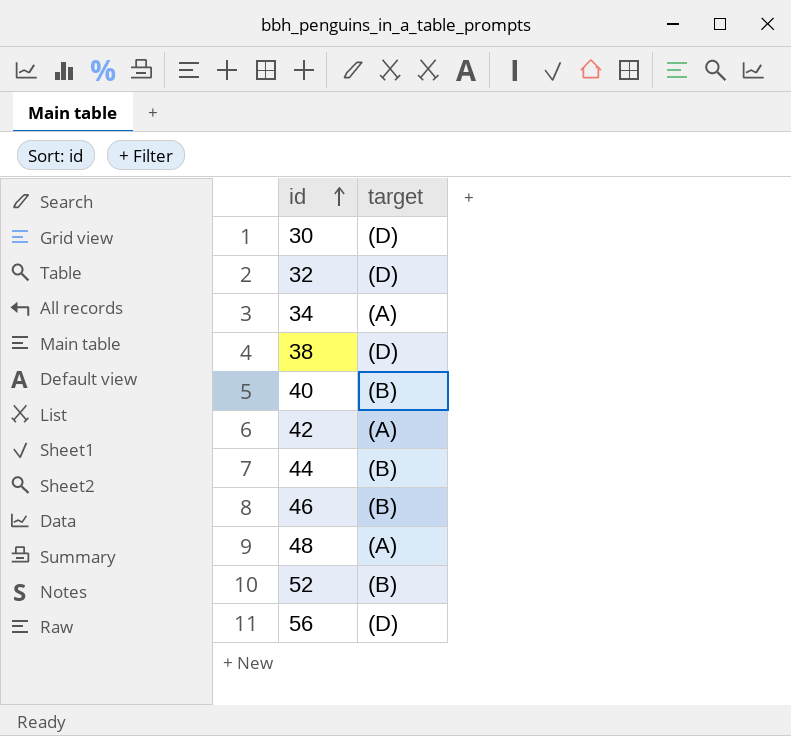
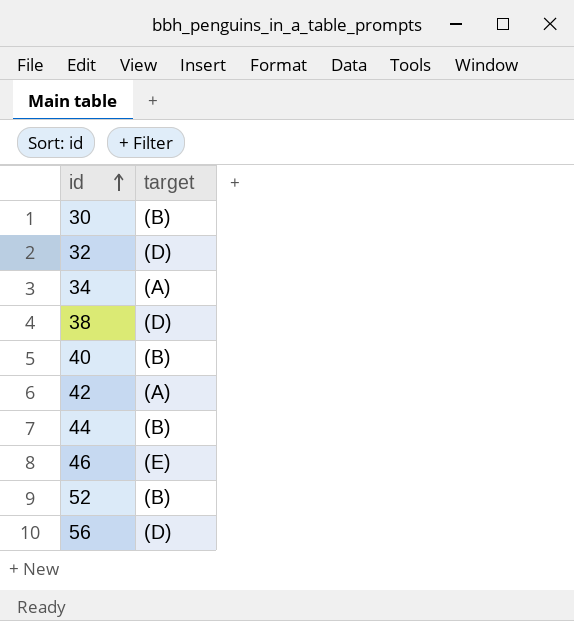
row 48: (A) -> none
30 | target: (D) -> (B)
46 | target: (B) -> (E)

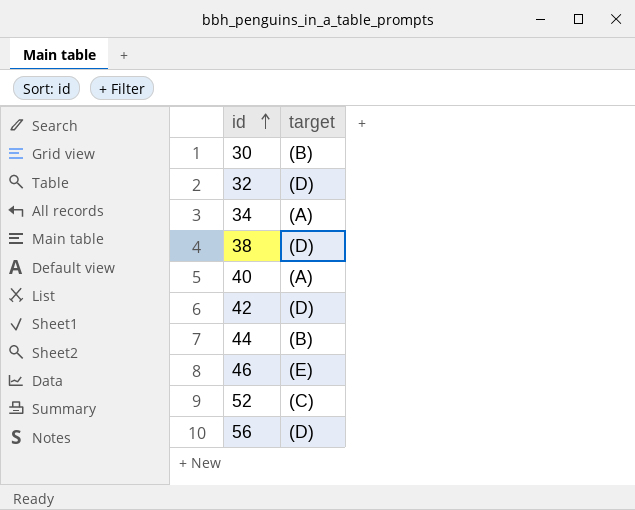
40 | target: (B) -> (A)
42 | target: (A) -> (D)
52 | target: (B) -> (C)

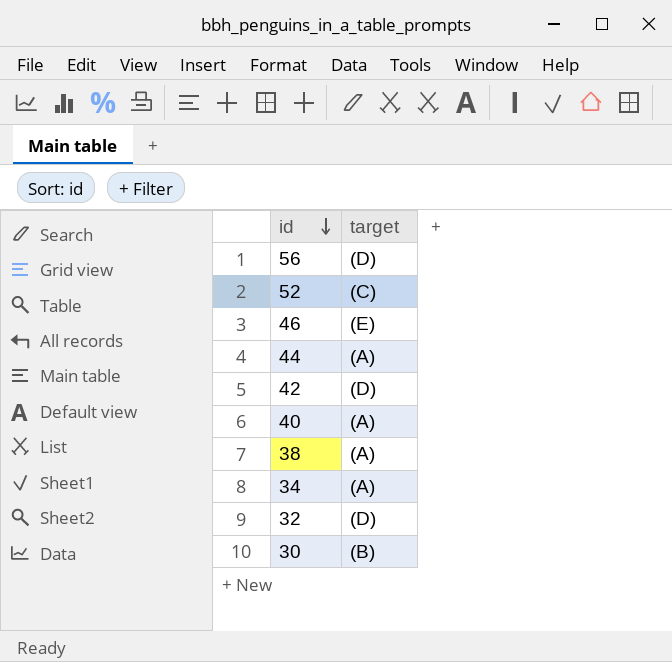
row order: id ascending -> id descending
44 | target: (B) -> (A)
38 | target: (D) -> (A)

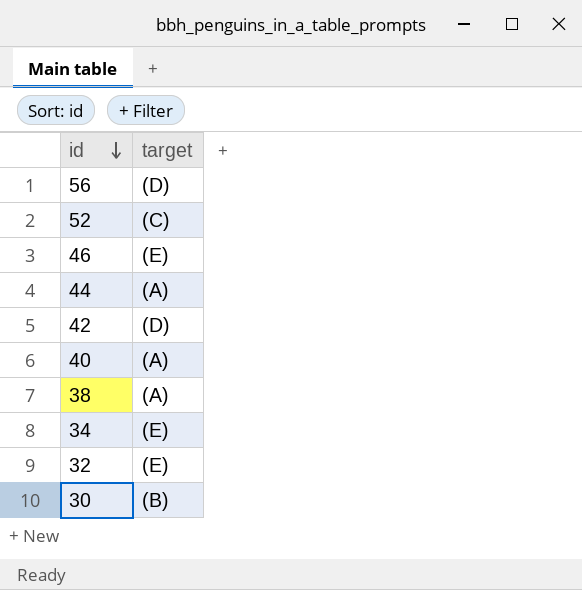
34 | target: (A) -> (E)
32 | target: (D) -> (E)

